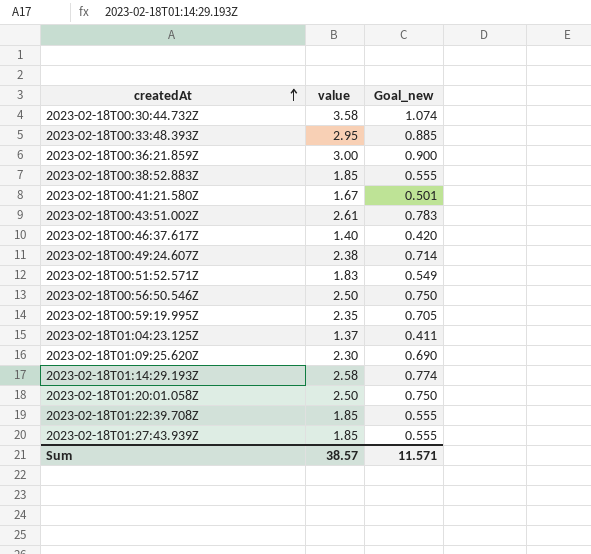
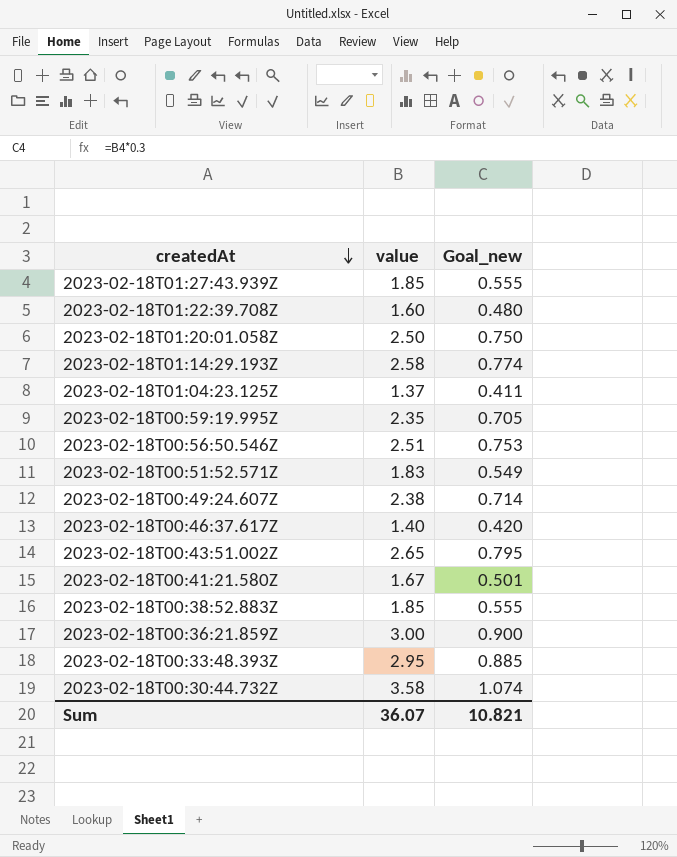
row order: createdAt ascending -> createdAt descending
row 2023-02-18T01:09:25.620Z: 2.30 | 0.690 -> none
2023-02-18T01:22:39.708Z | value: 1.85 -> 1.60
2023-02-18T01:22:39.708Z | Goal_new: 0.555 -> 0.480
2023-02-18T00:56:50.546Z | value: 2.50 -> 2.51
2023-02-18T00:56:50.546Z | Goal_new: 0.750 -> 0.753
2023-02-18T00:43:51.002Z | value: 2.61 -> 2.65
2023-02-18T00:43:51.002Z | Goal_new: 0.783 -> 0.795
Sum | value: 38.57 -> 36.07
Sum | Goal_new: 11.571 -> 10.821

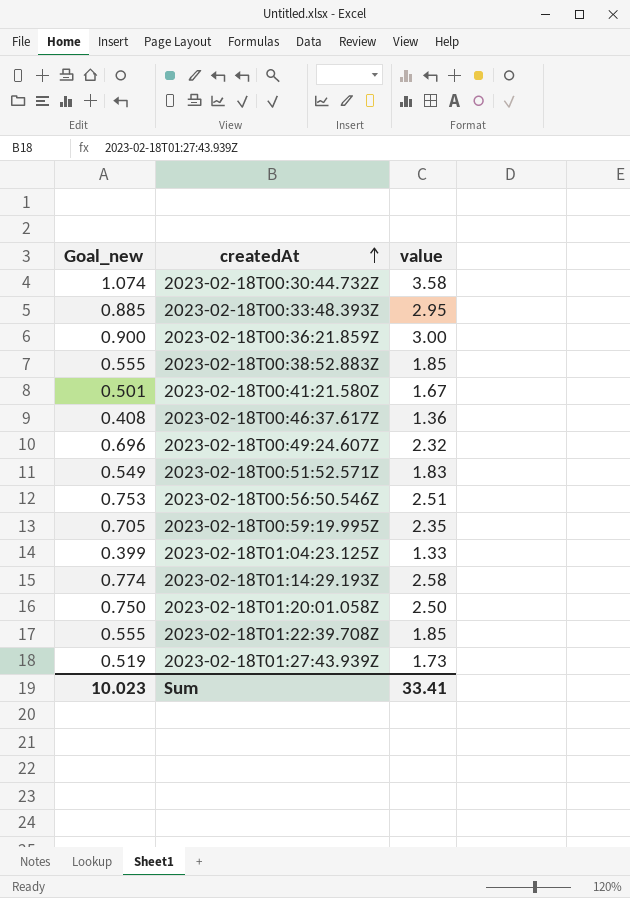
row order: createdAt descending -> createdAt ascending
column Goal_new | position: 3 -> 1
row 2023-02-18T00:43:51.002Z: 2.65 | 0.795 -> none
2023-02-18T00:46:37.617Z | Goal_new: 0.420 -> 0.408
2023-02-18T00:46:37.617Z | value: 1.40 -> 1.36
2023-02-18T00:49:24.607Z | Goal_new: 0.714 -> 0.696
2023-02-18T00:49:24.607Z | value: 2.38 -> 2.32
2023-02-18T01:04:23.125Z | Goal_new: 0.411 -> 0.399
2023-02-18T01:04:23.125Z | value: 1.37 -> 1.33
2023-02-18T01:22:39.708Z | Goal_new: 0.480 -> 0.555
2023-02-18T01:22:39.708Z | value: 1.60 -> 1.85
2023-02-18T01:27:43.939Z | Goal_new: 0.555 -> 0.519
2023-02-18T01:27:43.939Z | value: 1.85 -> 1.73
Sum | Goal_new: 10.821 -> 10.023
Sum | value: 36.07 -> 33.41

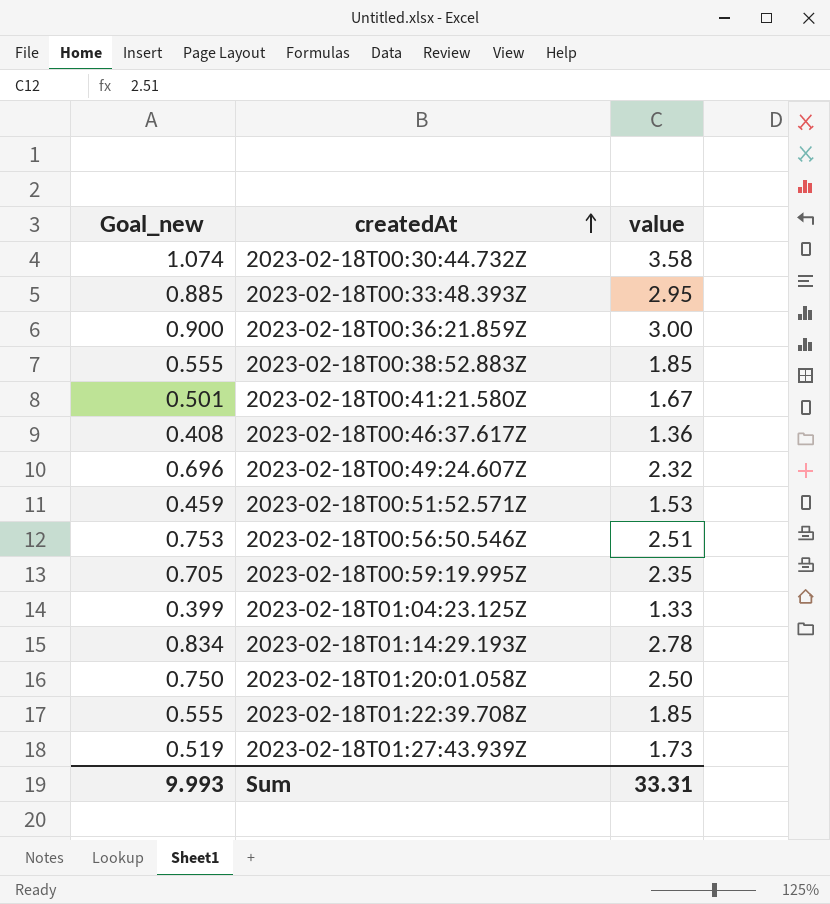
2023-02-18T00:51:52.571Z | Goal_new: 0.549 -> 0.459
2023-02-18T00:51:52.571Z | value: 1.83 -> 1.53
2023-02-18T01:14:29.193Z | Goal_new: 0.774 -> 0.834
2023-02-18T01:14:29.193Z | value: 2.58 -> 2.78
Sum | Goal_new: 10.023 -> 9.993
Sum | value: 33.41 -> 33.31

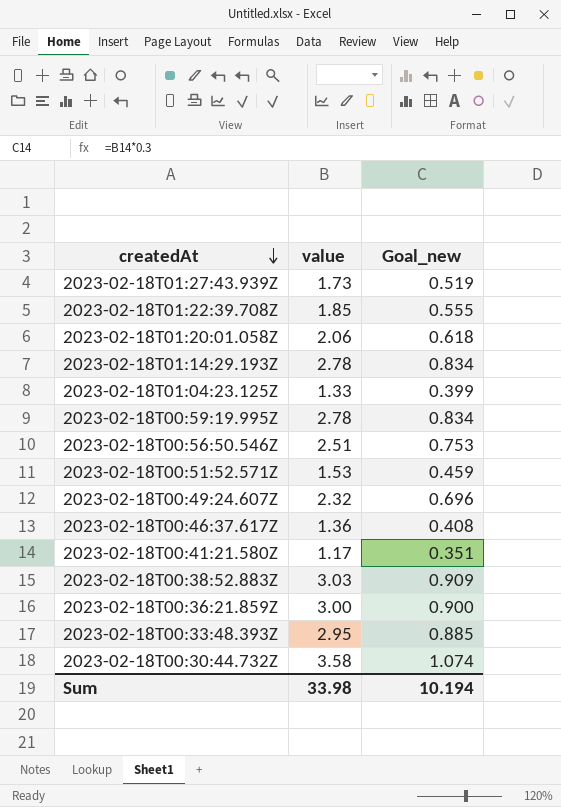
row order: createdAt ascending -> createdAt descending
column Goal_new | position: 1 -> 3
2023-02-18T01:20:01.058Z | value: 2.50 -> 2.06
2023-02-18T01:20:01.058Z | Goal_new: 0.750 -> 0.618
2023-02-18T00:59:19.995Z | value: 2.35 -> 2.78
2023-02-18T00:59:19.995Z | Goal_new: 0.705 -> 0.834
2023-02-18T00:41:21.580Z | value: 1.67 -> 1.17
2023-02-18T00:41:21.580Z | Goal_new: 0.501 -> 0.351
2023-02-18T00:38:52.883Z | value: 1.85 -> 3.03
2023-02-18T00:38:52.883Z | Goal_new: 0.555 -> 0.909
Sum | value: 33.31 -> 33.98
Sum | Goal_new: 9.993 -> 10.194

